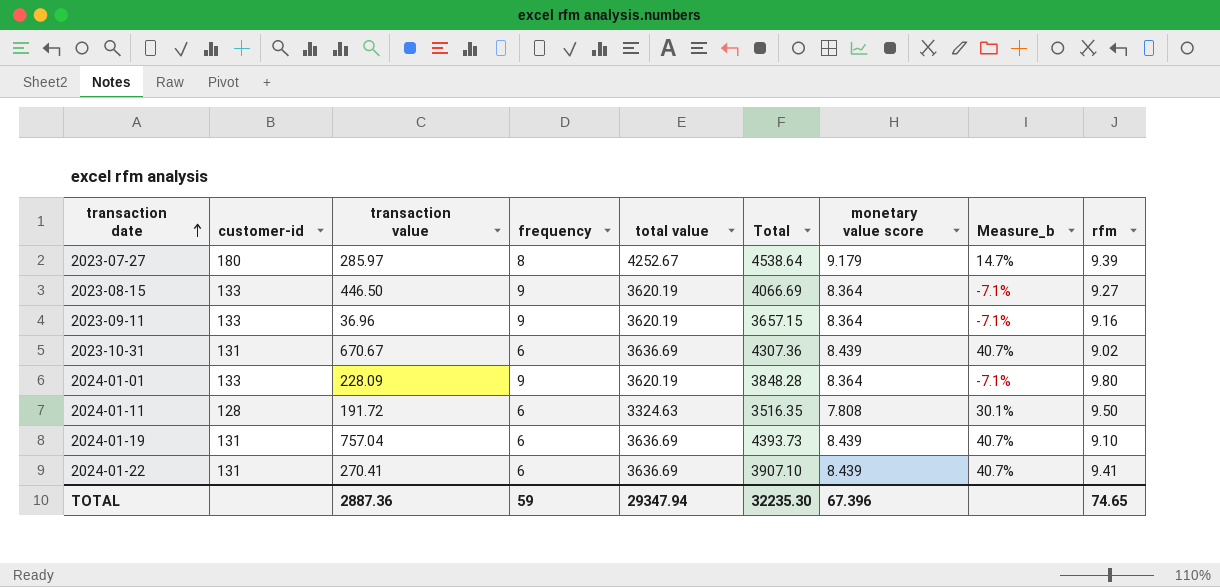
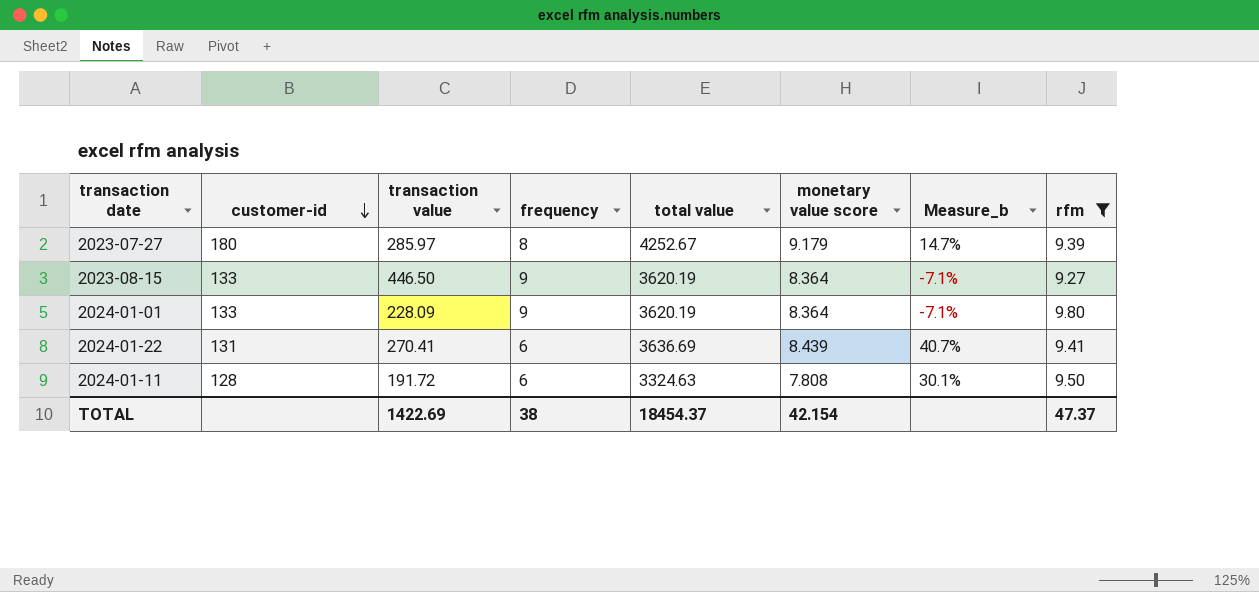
filter: none -> rfm >= 9.27
row order: transaction date ascending -> customer-id descending
column Total | formula: [transaction value] + [total value] -> none
TOTAL | transaction value: 2887.36 -> 1422.69
TOTAL | frequency: 59 -> 38
TOTAL | total value: 29347.94 -> 18454.37
TOTAL | monetary value score: 67.396 -> 42.154
TOTAL | rfm: 74.65 -> 47.37

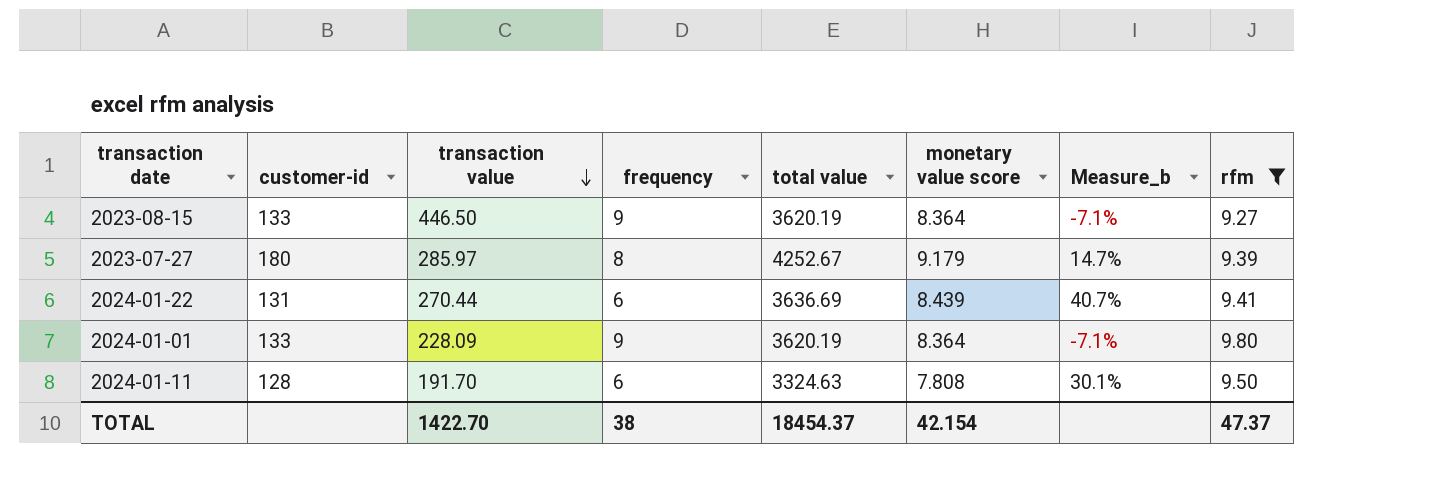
row order: customer-id descending -> transaction value descending
2024-01-22 | transaction value: 270.41 -> 270.44
2024-01-11 | transaction value: 191.72 -> 191.70
TOTAL | transaction value: 1422.69 -> 1422.70

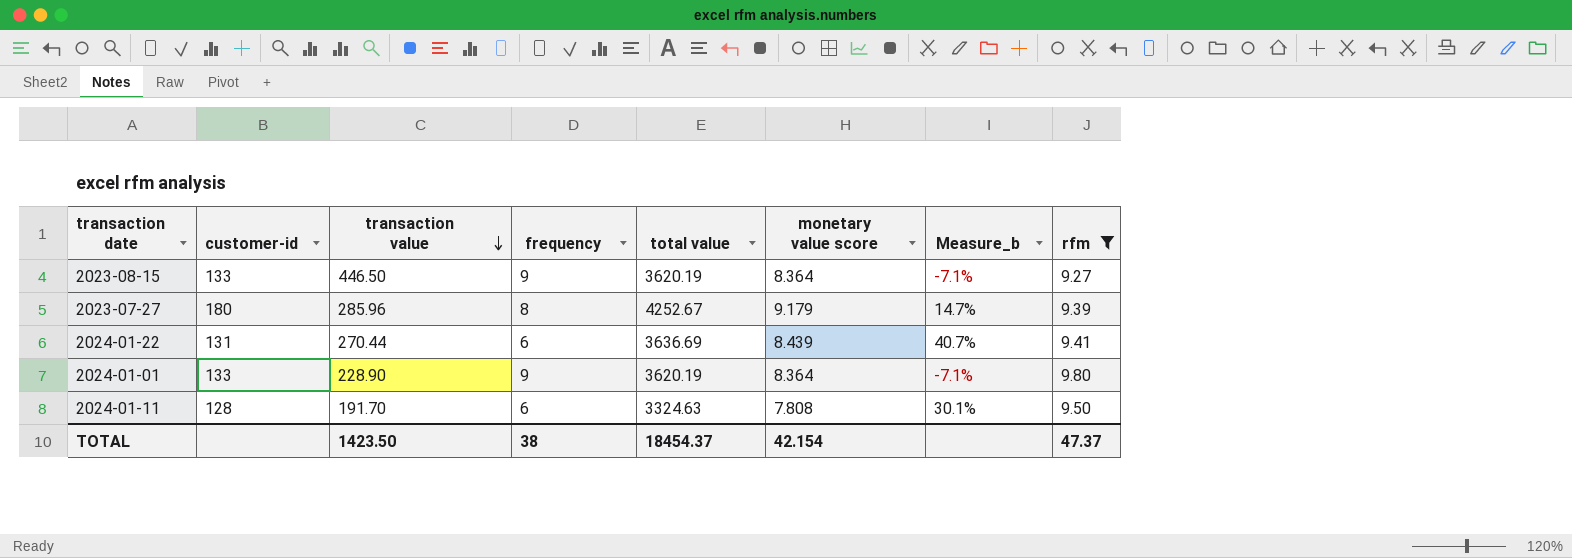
2023-07-27 | transaction value: 285.97 -> 285.96
2024-01-01 | transaction value: 228.09 -> 228.90
TOTAL | transaction value: 1422.70 -> 1423.50

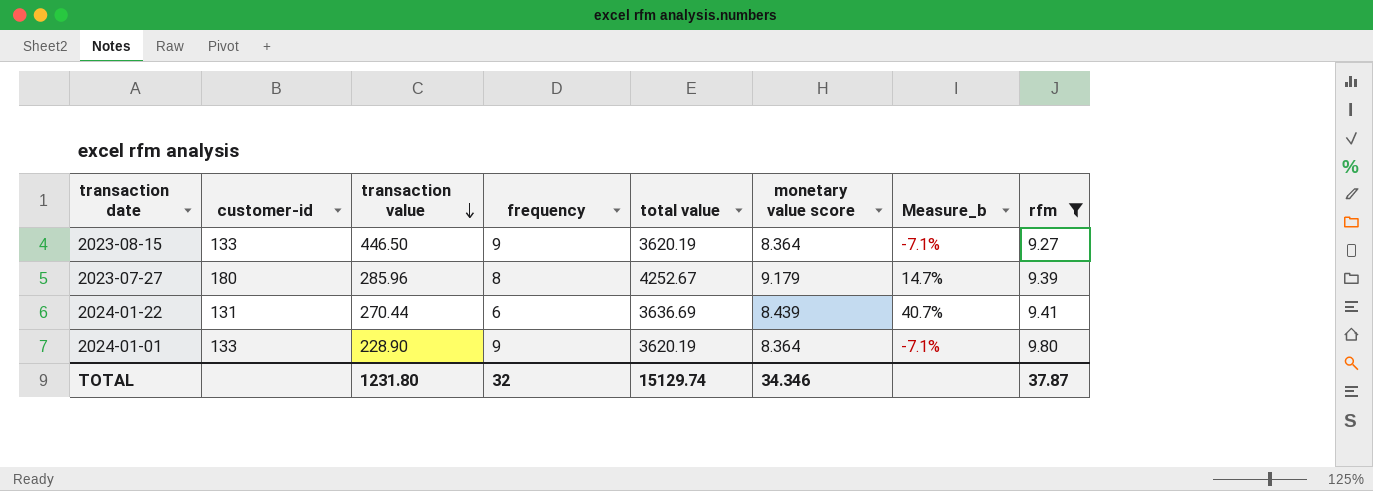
row 2024-01-11: 128 | 191.70 | 6 | 3324.63 | 7.808 | 30.1% | 9.50 -> none
TOTAL | transaction value: 1423.50 -> 1231.80
TOTAL | frequency: 38 -> 32
TOTAL | total value: 18454.37 -> 15129.74
TOTAL | monetary value score: 42.154 -> 34.346
TOTAL | rfm: 47.37 -> 37.87

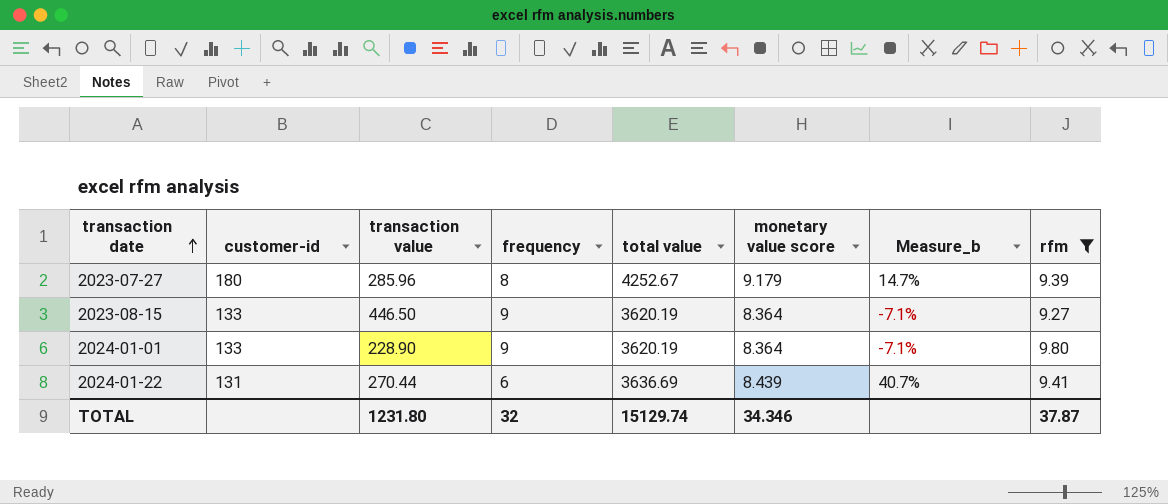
row order: transaction value descending -> transaction date ascending

